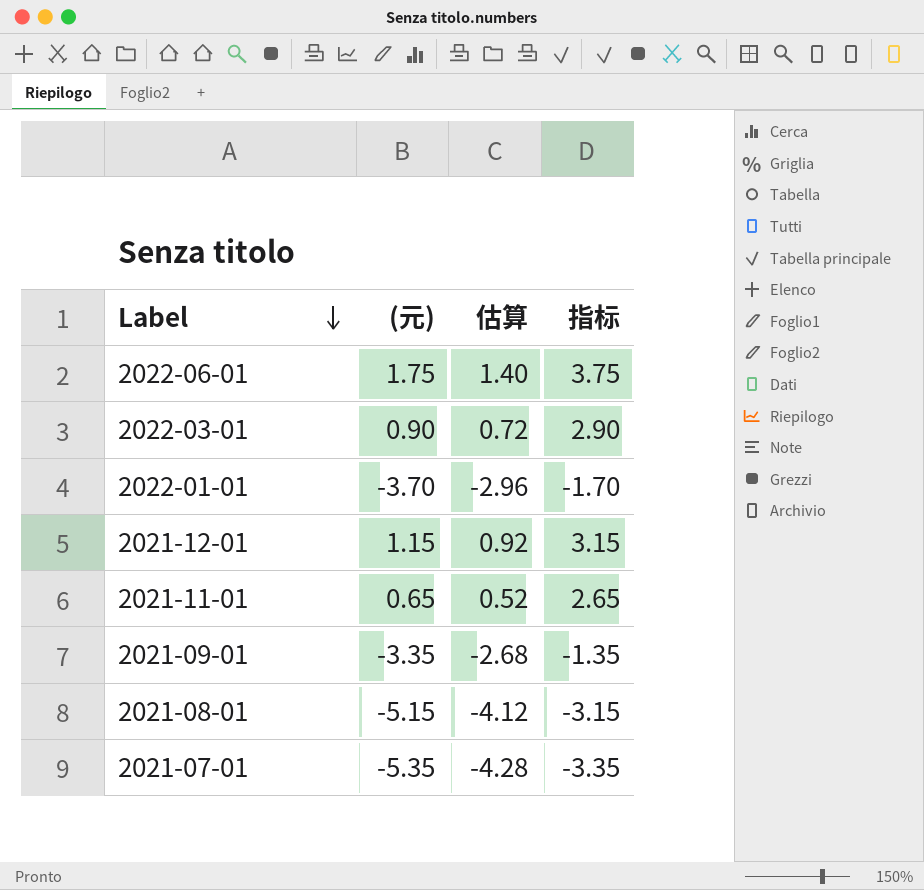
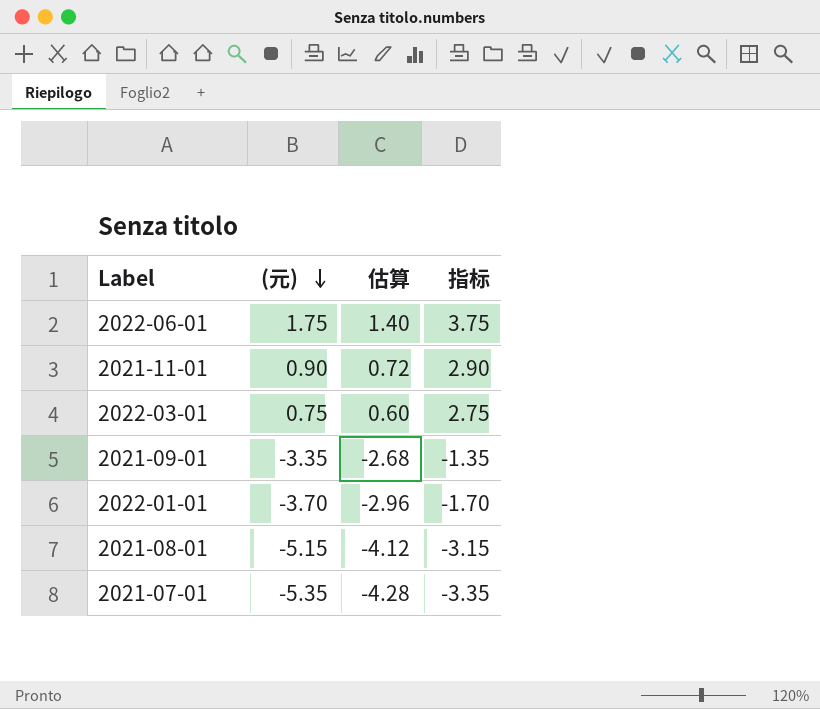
row order: Label descending -> (元) descending
row 2021-12-01: 1.15 | 0.92 | 3.15 -> none
2021-11-01 | (元): 0.65 -> 0.90
2021-11-01 | 估算: 0.52 -> 0.72
2021-11-01 | 指标: 2.65 -> 2.90
2022-03-01 | (元): 0.90 -> 0.75
2022-03-01 | 估算: 0.72 -> 0.60
2022-03-01 | 指标: 2.90 -> 2.75

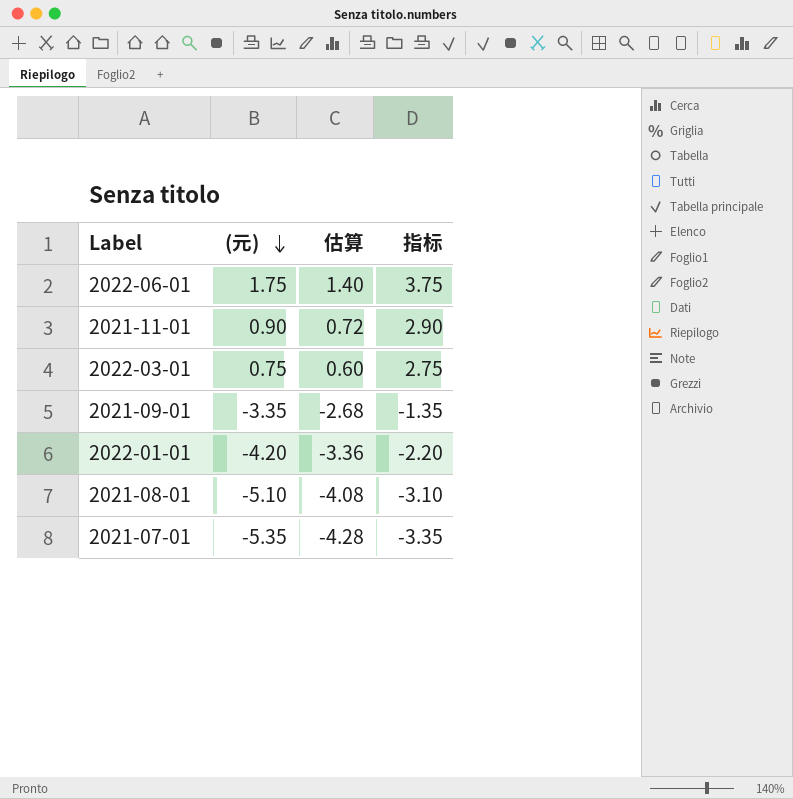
2022-01-01 | (元): -3.70 -> -4.20
2022-01-01 | 估算: -2.96 -> -3.36
2022-01-01 | 指标: -1.70 -> -2.20
2021-08-01 | (元): -5.15 -> -5.10
2021-08-01 | 估算: -4.12 -> -4.08
2021-08-01 | 指标: -3.15 -> -3.10

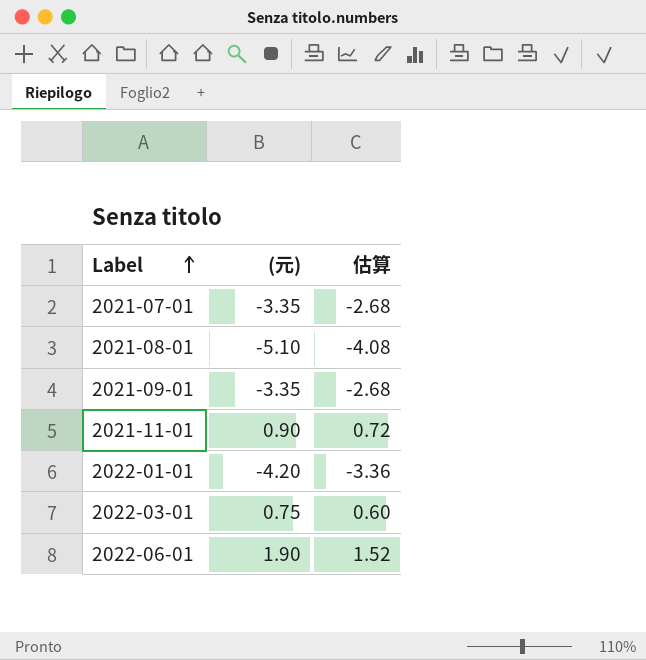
row order: (元) descending -> Label ascending
column 指标 | formula: [(元)] + 2 -> none
2021-07-01 | (元): -5.35 -> -3.35
2021-07-01 | 估算: -4.28 -> -2.68
2022-06-01 | (元): 1.75 -> 1.90
2022-06-01 | 估算: 1.40 -> 1.52

